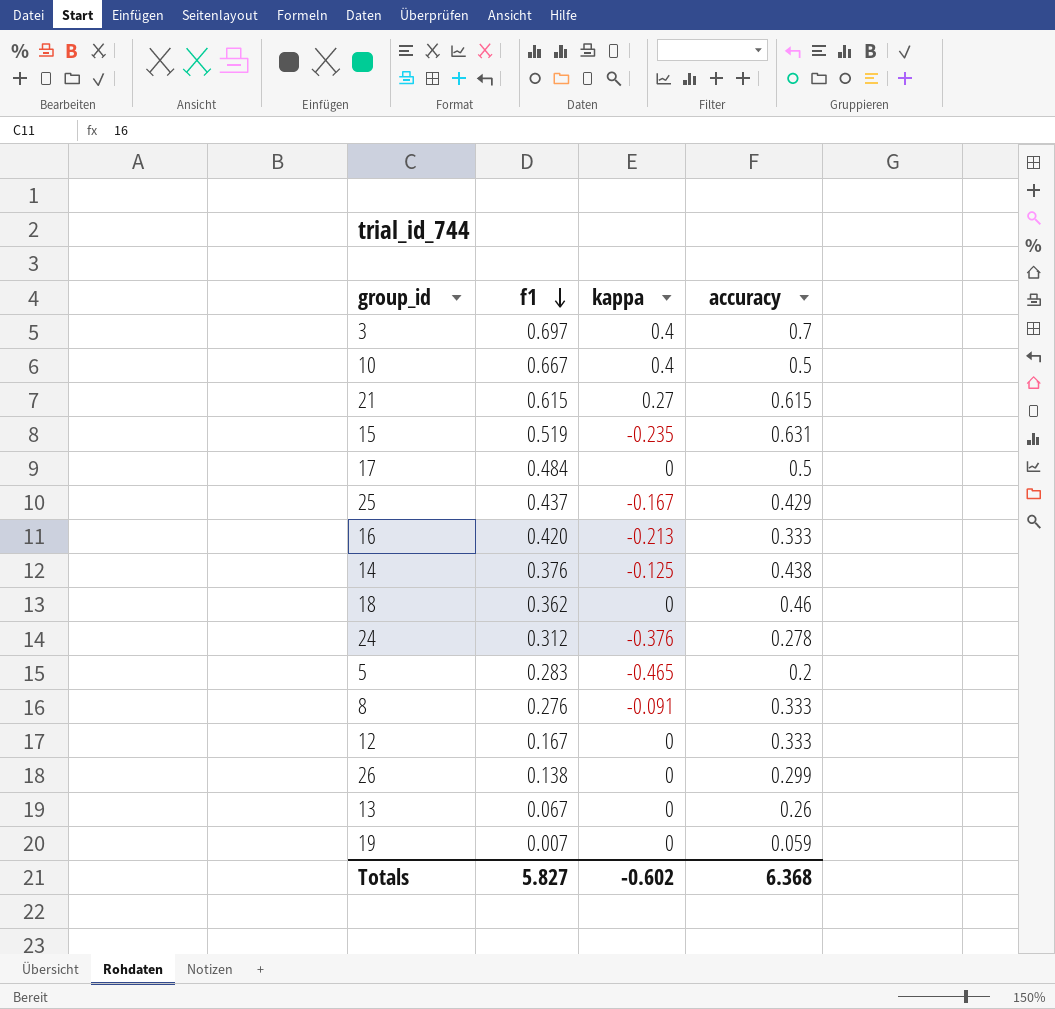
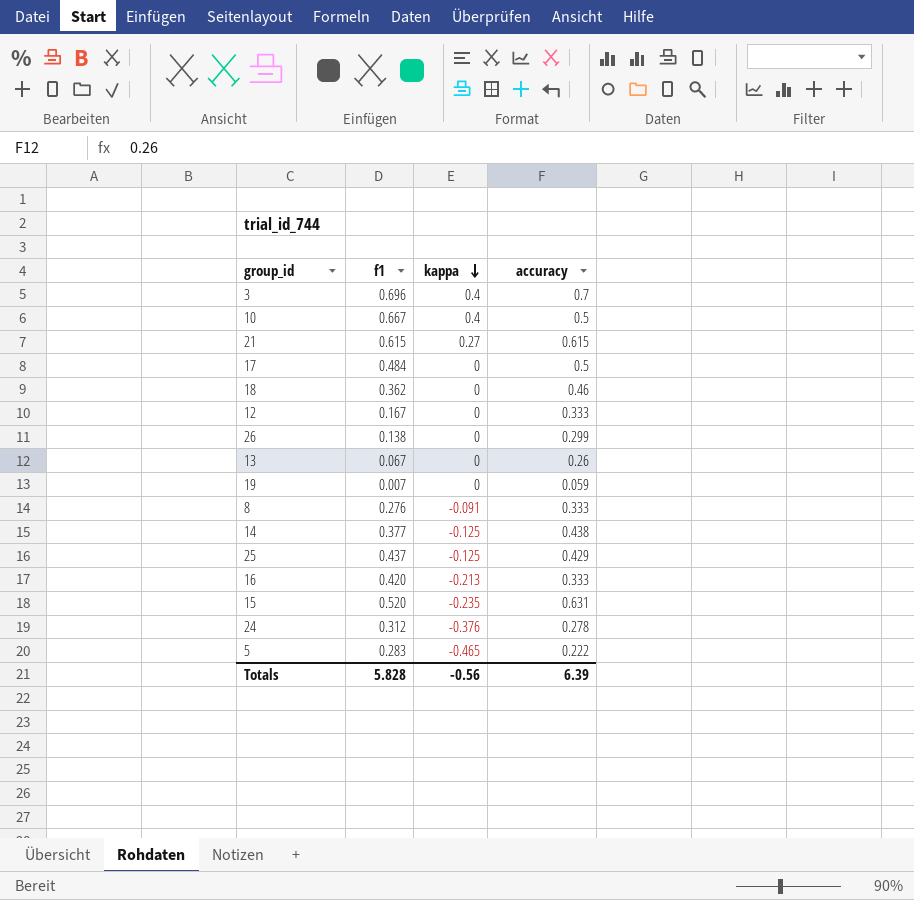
row order: f1 descending -> kappa descending
3 | f1: 0.697 -> 0.696
14 | f1: 0.376 -> 0.377
25 | kappa: -0.167 -> -0.125
15 | f1: 0.519 -> 0.520
5 | accuracy: 0.2 -> 0.222
Totals | f1: 5.827 -> 5.828
Totals | kappa: -0.602 -> -0.56
Totals | accuracy: 6.368 -> 6.39

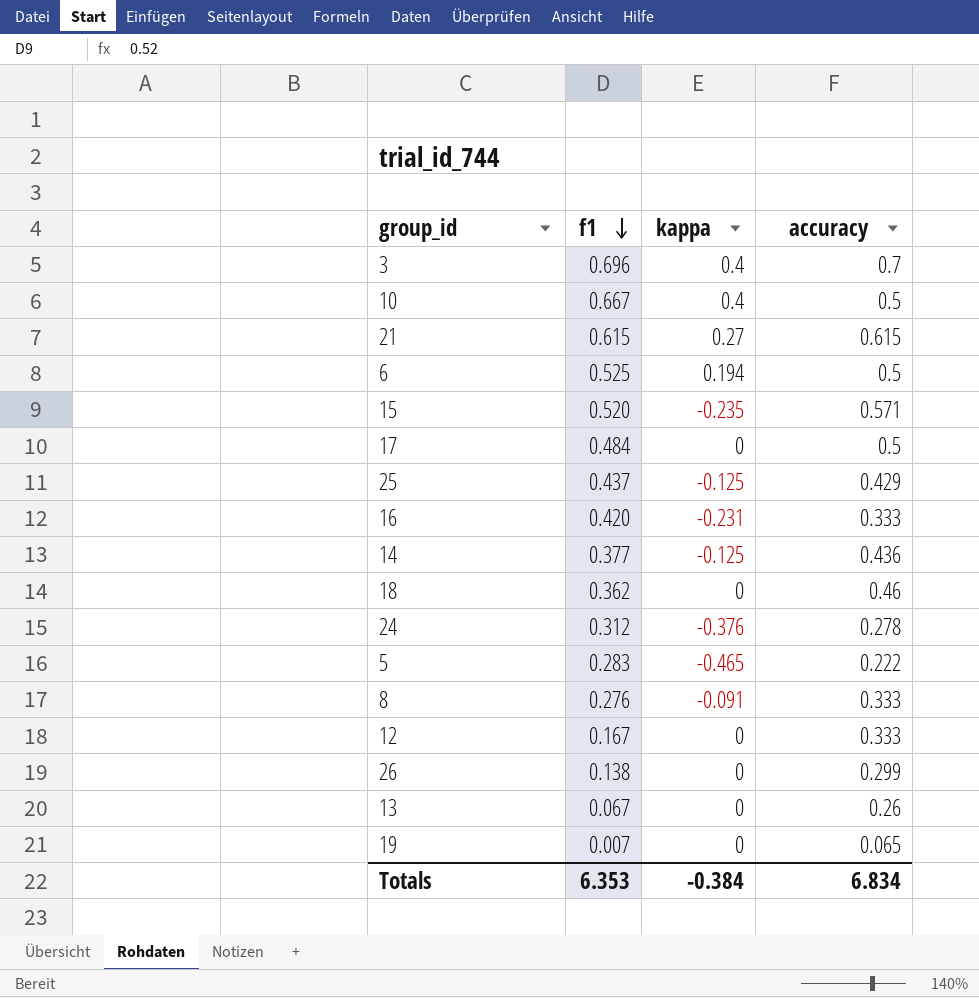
row order: kappa descending -> f1 descending
row 6: none -> 0.525 | 0.194 | 0.5
15 | accuracy: 0.631 -> 0.571
16 | kappa: -0.213 -> -0.231
14 | accuracy: 0.438 -> 0.436
19 | accuracy: 0.059 -> 0.065
Totals | f1: 5.828 -> 6.353
Totals | kappa: -0.56 -> -0.384
Totals | accuracy: 6.39 -> 6.834

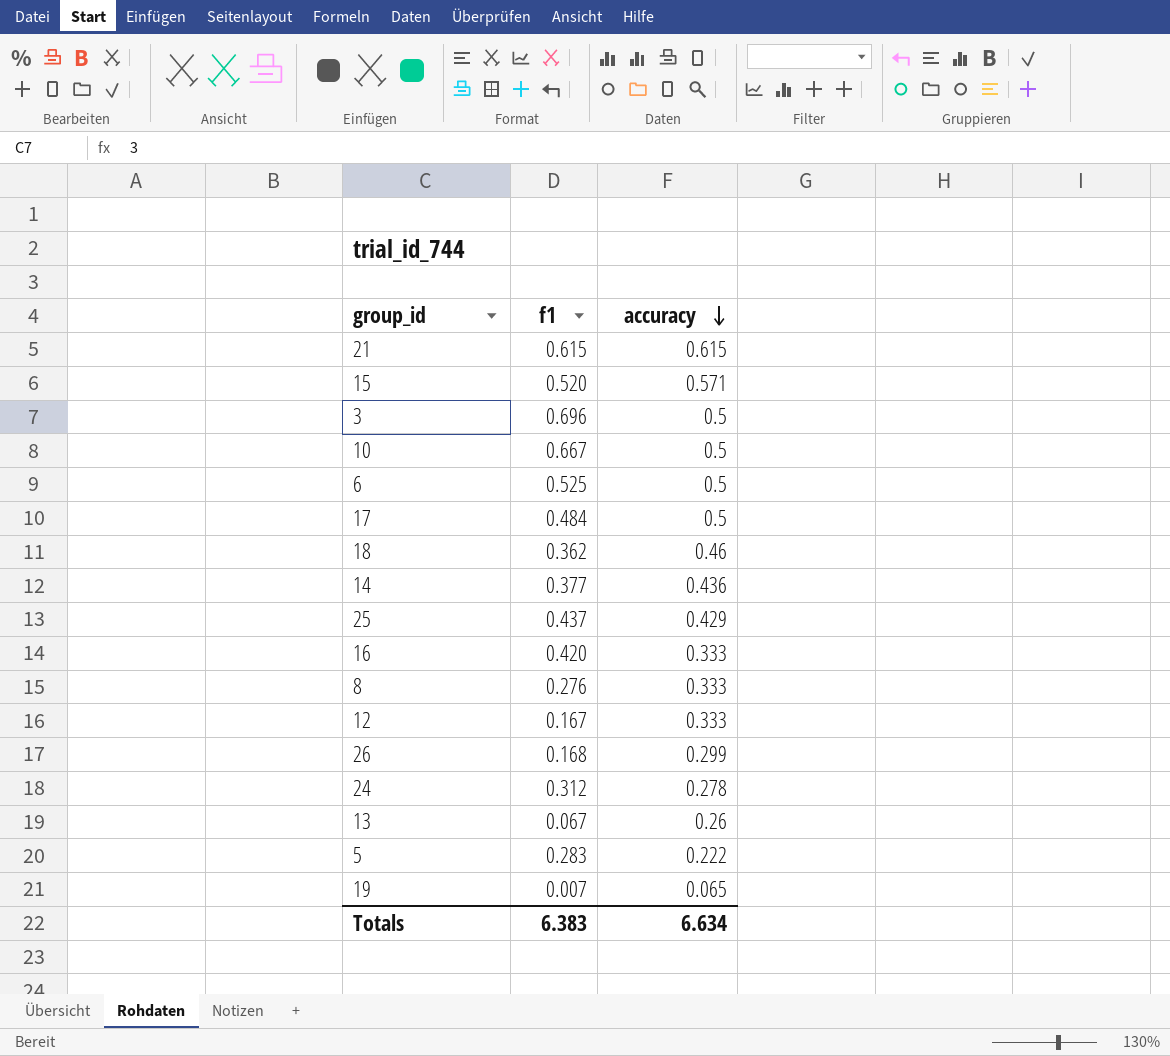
row order: f1 descending -> accuracy descending
column kappa | position: 3 -> none
3 | accuracy: 0.7 -> 0.5
26 | f1: 0.138 -> 0.168
Totals | f1: 6.353 -> 6.383
Totals | accuracy: 6.834 -> 6.634

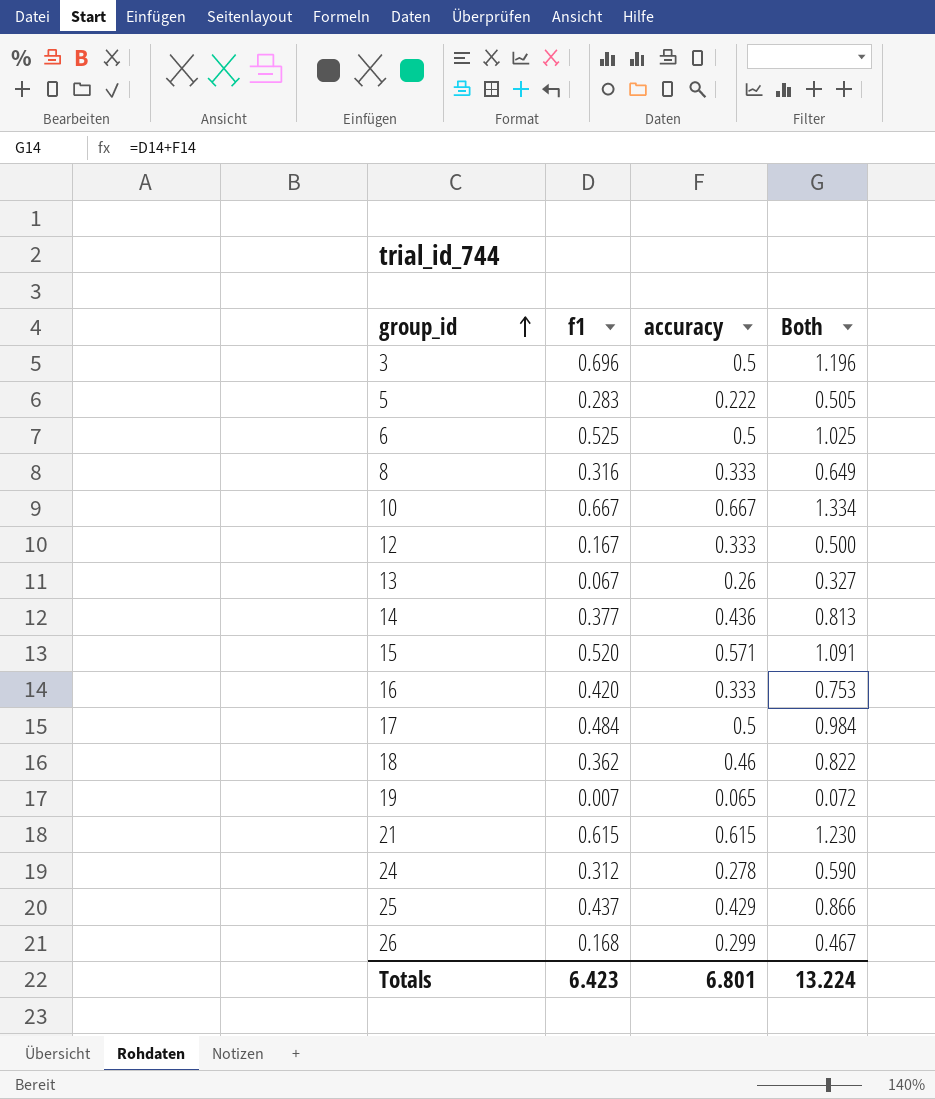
row order: accuracy descending -> group_id ascending
column Both | formula: none -> [f1] + [accuracy]
8 | f1: 0.276 -> 0.316
10 | accuracy: 0.5 -> 0.667
Totals | f1: 6.383 -> 6.423
Totals | accuracy: 6.634 -> 6.801

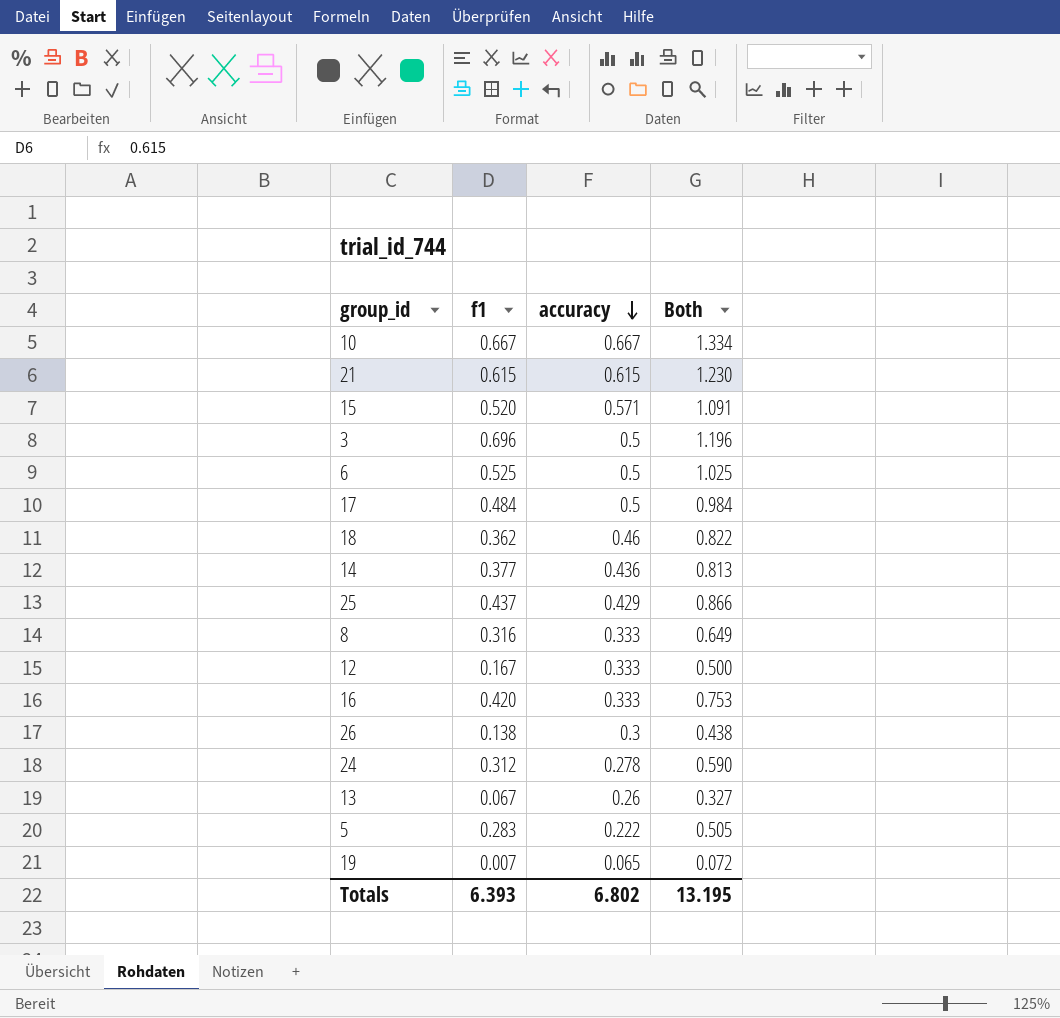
row order: group_id ascending -> accuracy descending
26 | f1: 0.168 -> 0.138
26 | accuracy: 0.299 -> 0.3
26 | Both: 0.467 -> 0.438
Totals | f1: 6.423 -> 6.393
Totals | accuracy: 6.801 -> 6.802
Totals | Both: 13.224 -> 13.195

